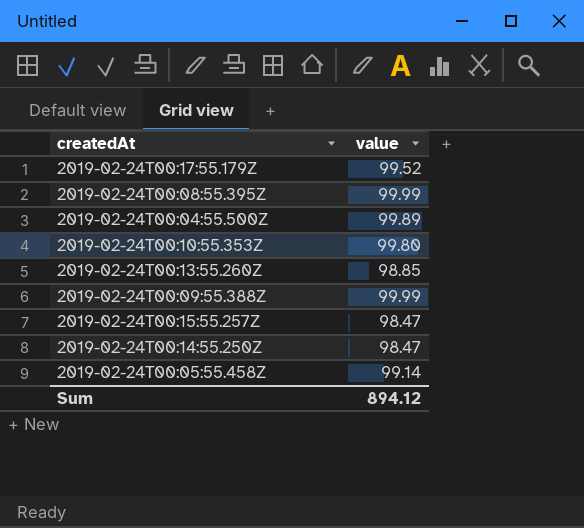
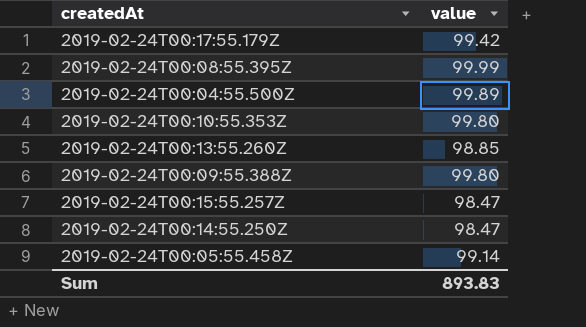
2019-02-24T00:17:55.179Z | value: 99.52 -> 99.42
2019-02-24T00:09:55.388Z | value: 99.99 -> 99.80
Sum | value: 894.12 -> 893.83

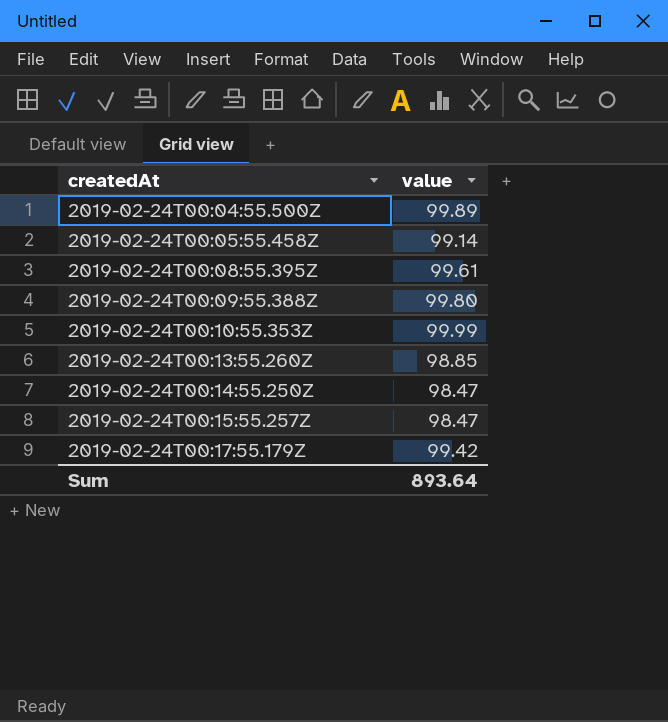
row order: none -> createdAt ascending
2019-02-24T00:08:55.395Z | value: 99.99 -> 99.61
2019-02-24T00:10:55.353Z | value: 99.80 -> 99.99
Sum | value: 893.83 -> 893.64

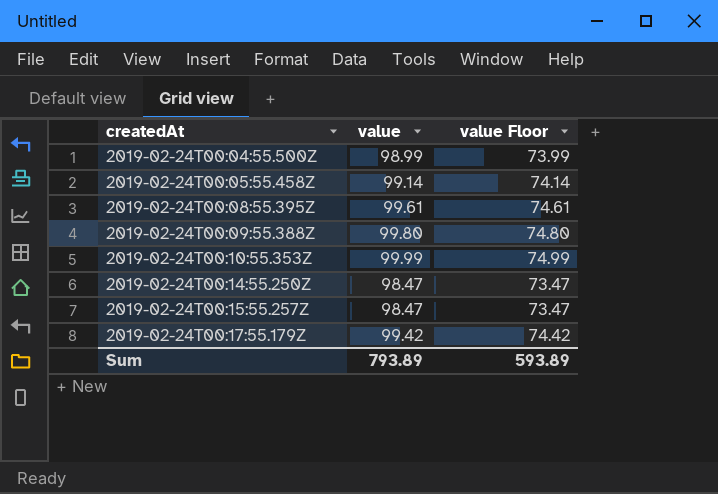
column value Floor | formula: none -> [value] - 25
row 2019-02-24T00:13:55.260Z: 98.85 -> none
2019-02-24T00:04:55.500Z | value: 99.89 -> 98.99
Sum | value: 893.64 -> 793.89

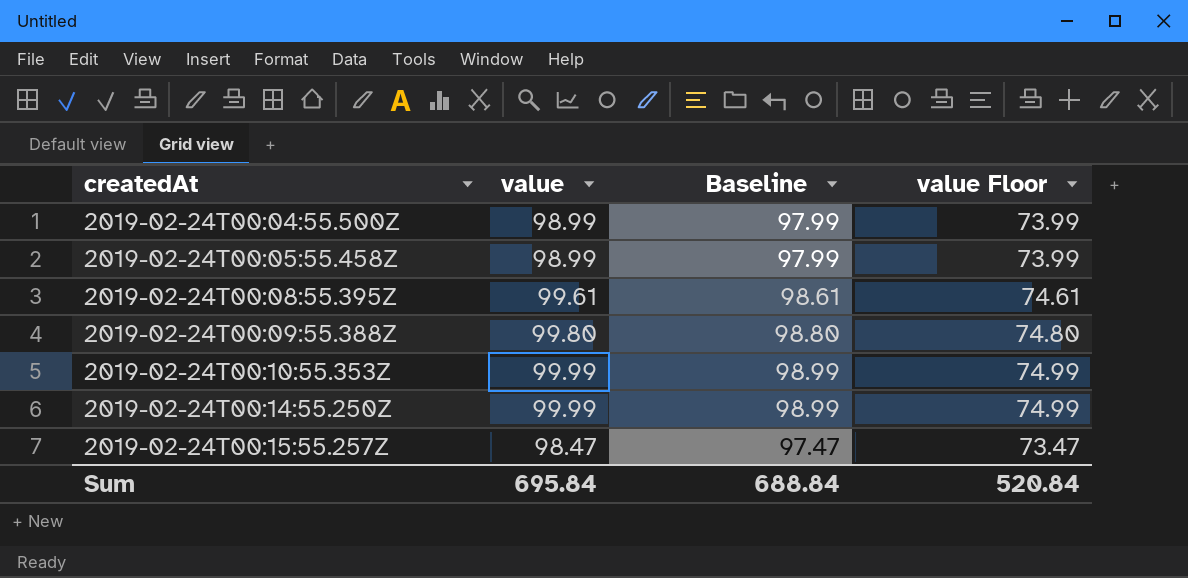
column Baseline | formula: none -> [value] - 1
row 2019-02-24T00:17:55.179Z: 99.42 | 74.42 -> none
2019-02-24T00:05:55.458Z | value: 99.14 -> 98.99
2019-02-24T00:05:55.458Z | value Floor: 74.14 -> 73.99
2019-02-24T00:14:55.250Z | value: 98.47 -> 99.99
2019-02-24T00:14:55.250Z | value Floor: 73.47 -> 74.99
Sum | value: 793.89 -> 695.84
Sum | value Floor: 593.89 -> 520.84

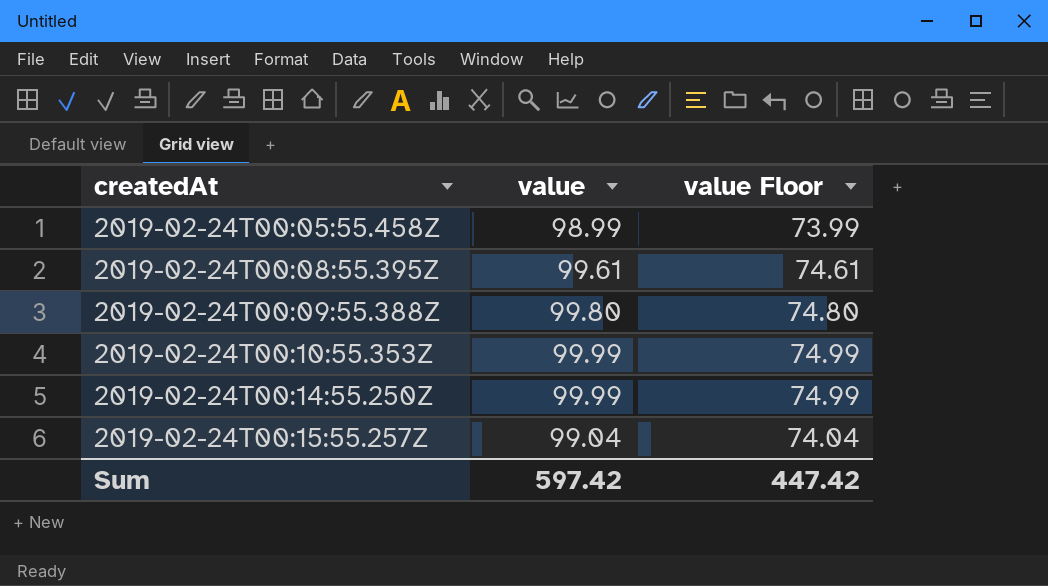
column Baseline | formula: [value] - 1 -> none
row 2019-02-24T00:04:55.500Z: 98.99 | 97.99 | 73.99 -> none
2019-02-24T00:15:55.257Z | value: 98.47 -> 99.04
2019-02-24T00:15:55.257Z | value Floor: 73.47 -> 74.04
Sum | value: 695.84 -> 597.42
Sum | value Floor: 520.84 -> 447.42

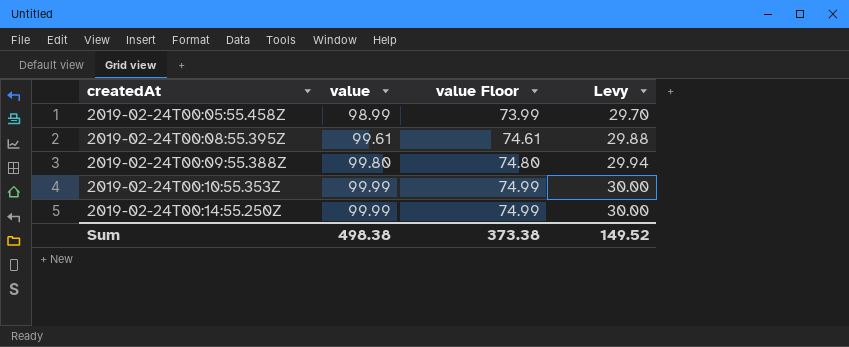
column Levy | formula: none -> [value] * 0.3
row 2019-02-24T00:15:55.257Z: 99.04 | 74.04 -> none
Sum | value: 597.42 -> 498.38
Sum | value Floor: 447.42 -> 373.38

